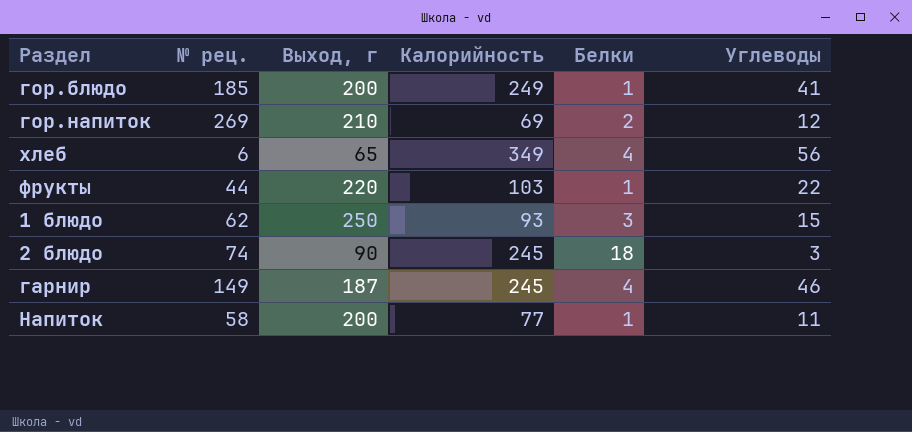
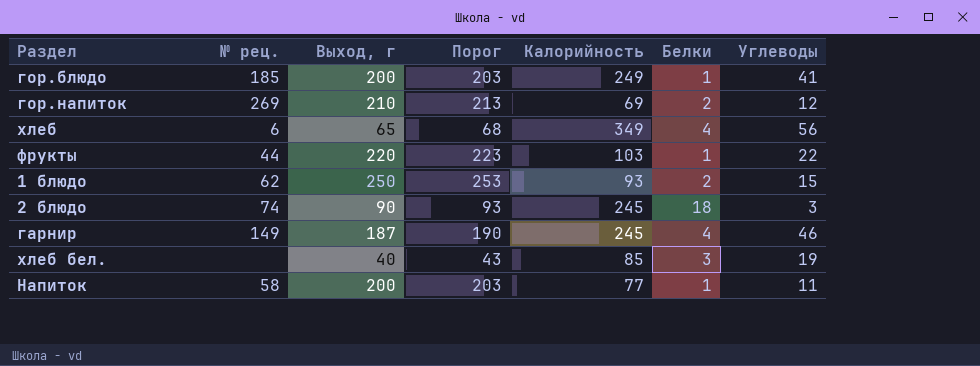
column Порог | formula: none -> [Выход, г] + 3
1 блюдо | Белки: 3 -> 2
row хлеб бел.: none -> none | 40 | 43 | 85 | 3 | 19

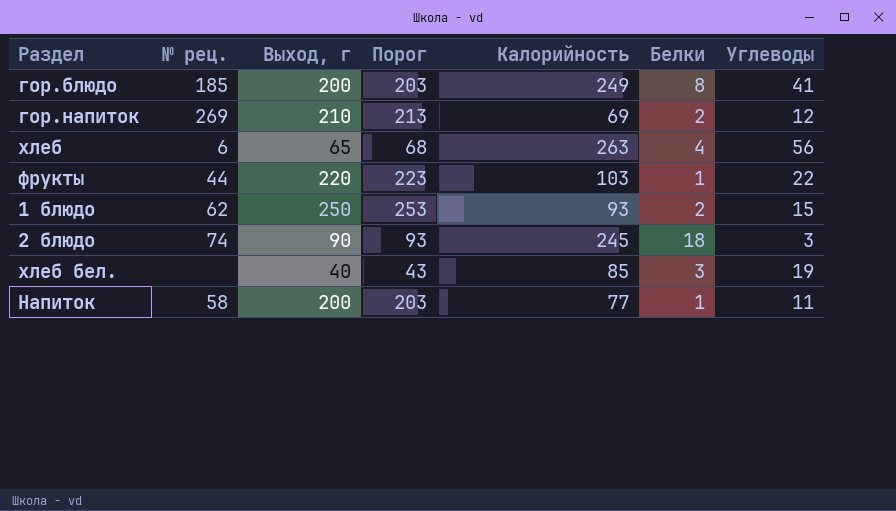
row гарнир: 149 | 187 | 190 | 245 | 4 | 46 -> none
гор.блюдо | Белки: 1 -> 8
хлеб | Калорийность: 349 -> 263

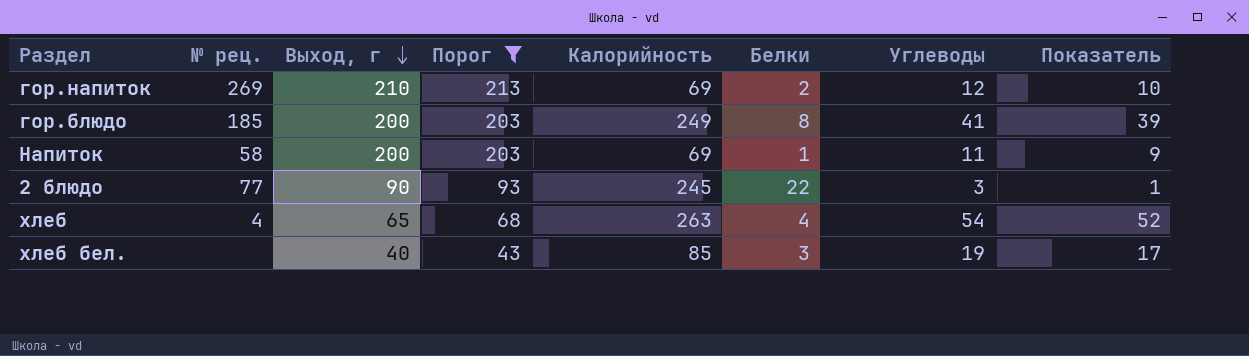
filter: none -> Порог <= 213
row order: none -> Выход, г descending
column Показатель | formula: none -> [Углеводы] - 2
Напиток | Калорийность: 77 -> 69
2 блюдо | № рец.: 74 -> 77
2 блюдо | Белки: 18 -> 22
хлеб | № рец.: 6 -> 4
хлеб | Углеводы: 56 -> 54

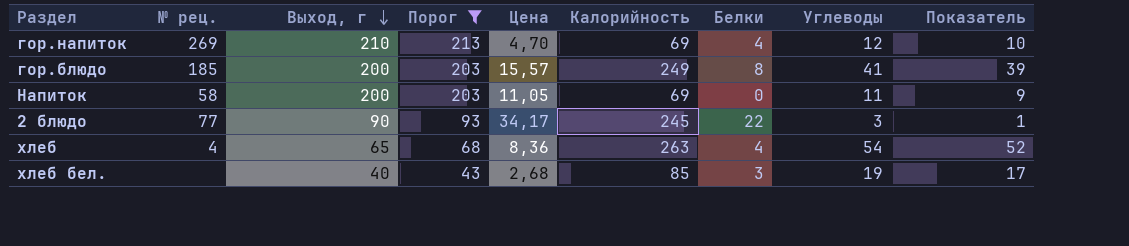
column Цена | position: none -> 5
гор.напиток | Белки: 2 -> 4
Напиток | Белки: 1 -> 0

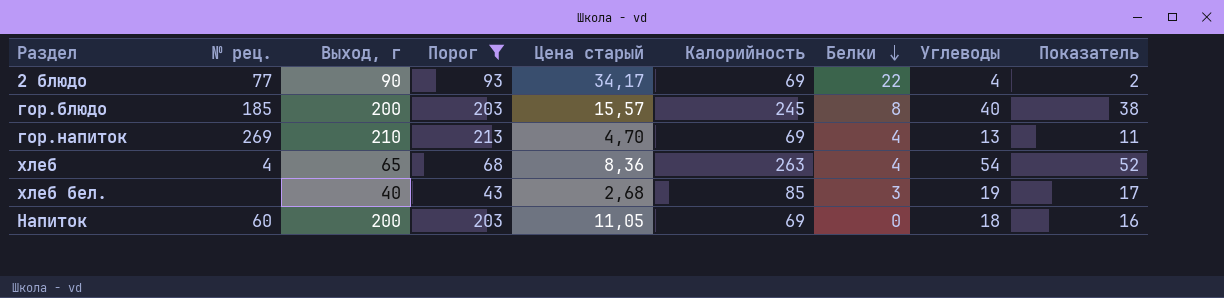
row order: Выход, г descending -> Белки descending
column name: Цена -> Цена старый
2 блюдо | Калорийность: 245 -> 69
2 блюдо | Углеводы: 3 -> 4
2 блюдо | Показатель: 1 -> 2
гор.блюдо | Калорийность: 249 -> 245
гор.блюдо | Углеводы: 41 -> 40
гор.блюдо | Показатель: 39 -> 38
гор.напиток | Углеводы: 12 -> 13
гор.напиток | Показатель: 10 -> 11
Напиток | № рец.: 58 -> 60
Напиток | Углеводы: 11 -> 18
Напиток | Показатель: 9 -> 16

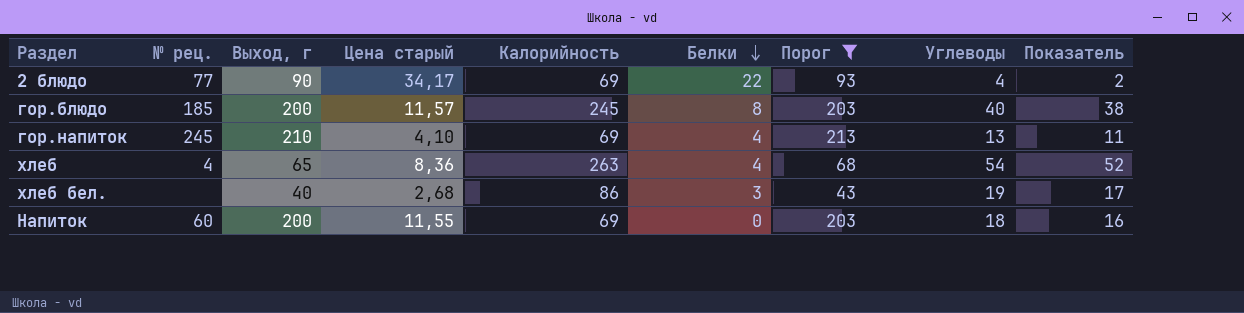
column Порог | position: 4 -> 7
гор.блюдо | Цена старый: 15,57 -> 11,57
гор.напиток | № рец.: 269 -> 245
гор.напиток | Цена старый: 4,70 -> 4,10
хлеб бел. | Калорийность: 85 -> 86
Напиток | Цена старый: 11,05 -> 11,55

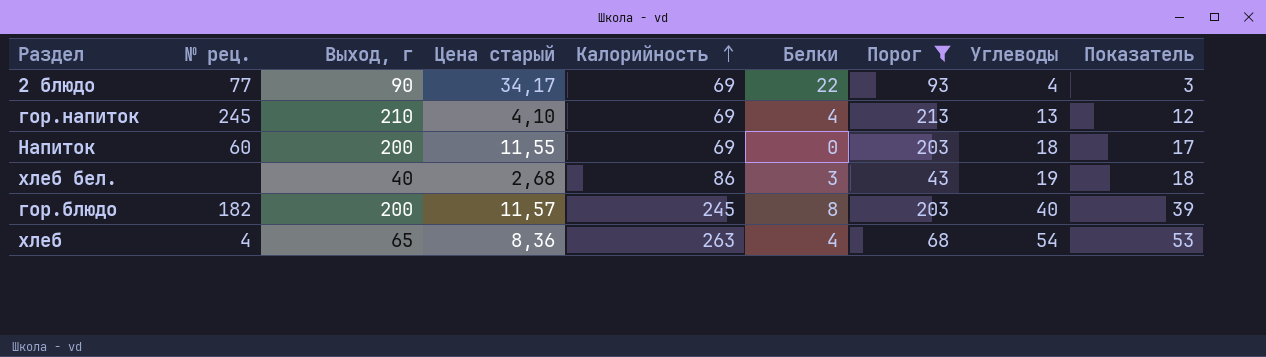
row order: Белки descending -> Калорийность ascending
column Показатель | formula: [Углеводы] - 2 -> [Углеводы] - 1
гор.блюдо | № рец.: 185 -> 182

